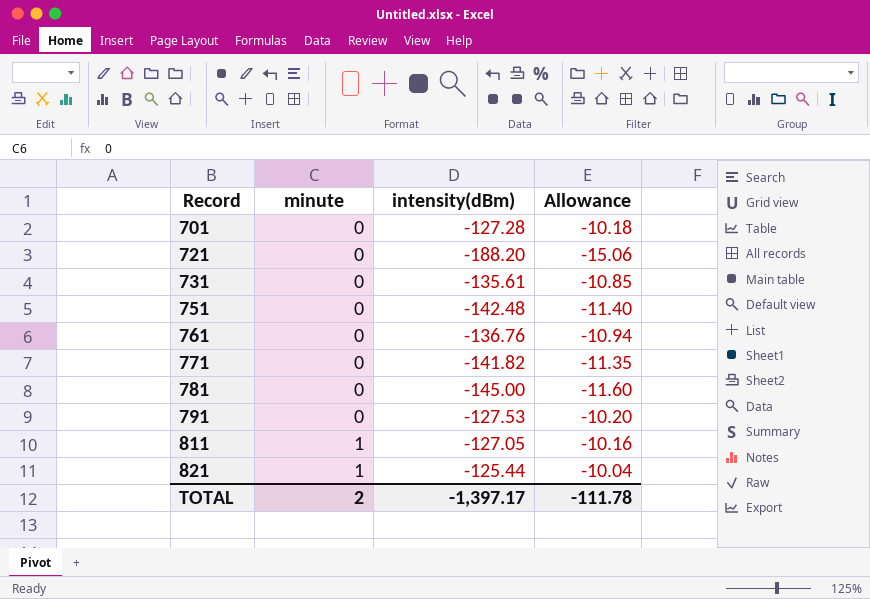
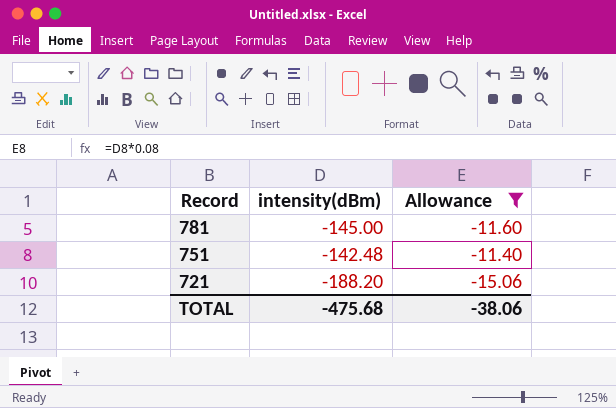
filter: none -> Allowance <= -11.40
row order: Record ascending -> Record descending
column minute | position: 2 -> none
TOTAL | intensity(dBm): -1,397.17 -> -475.68
TOTAL | Allowance: -111.78 -> -38.06

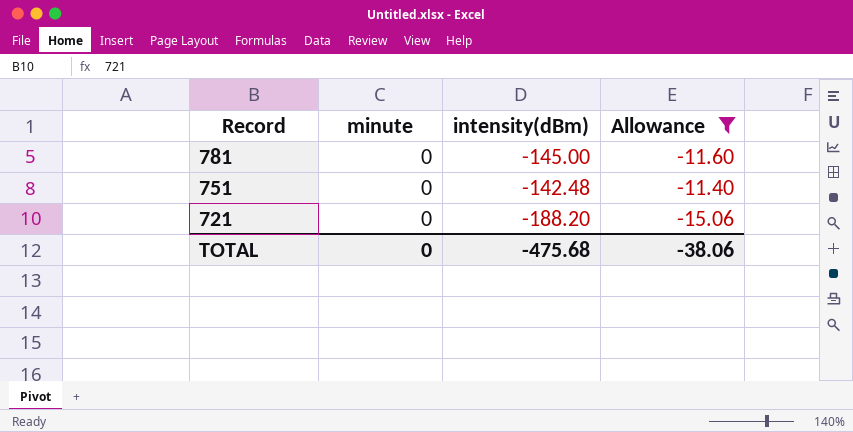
column minute | position: none -> 2

